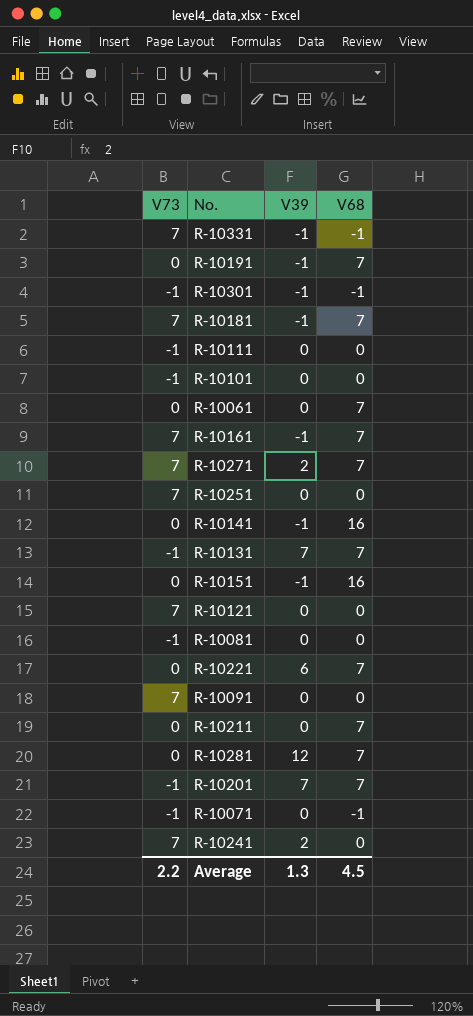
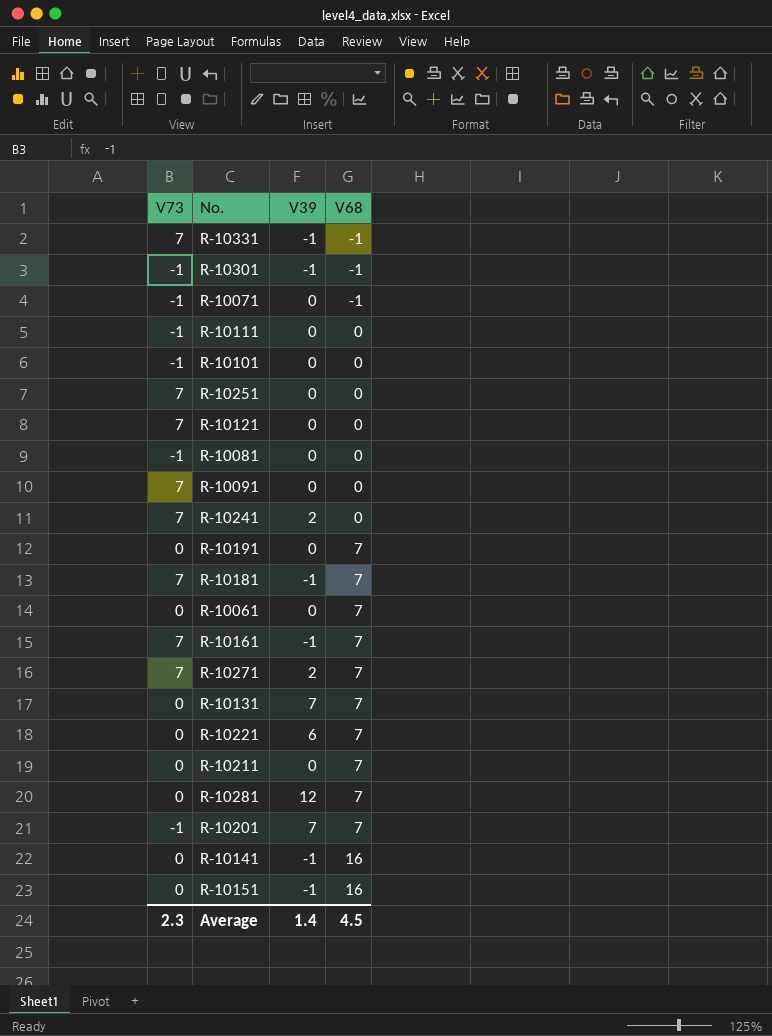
row order: none -> V68 ascending
R-10191 | V39: -1 -> 0
R-10131 | V73: -1 -> 0
Average | V73: 2.2 -> 2.3
Average | V39: 1.3 -> 1.4

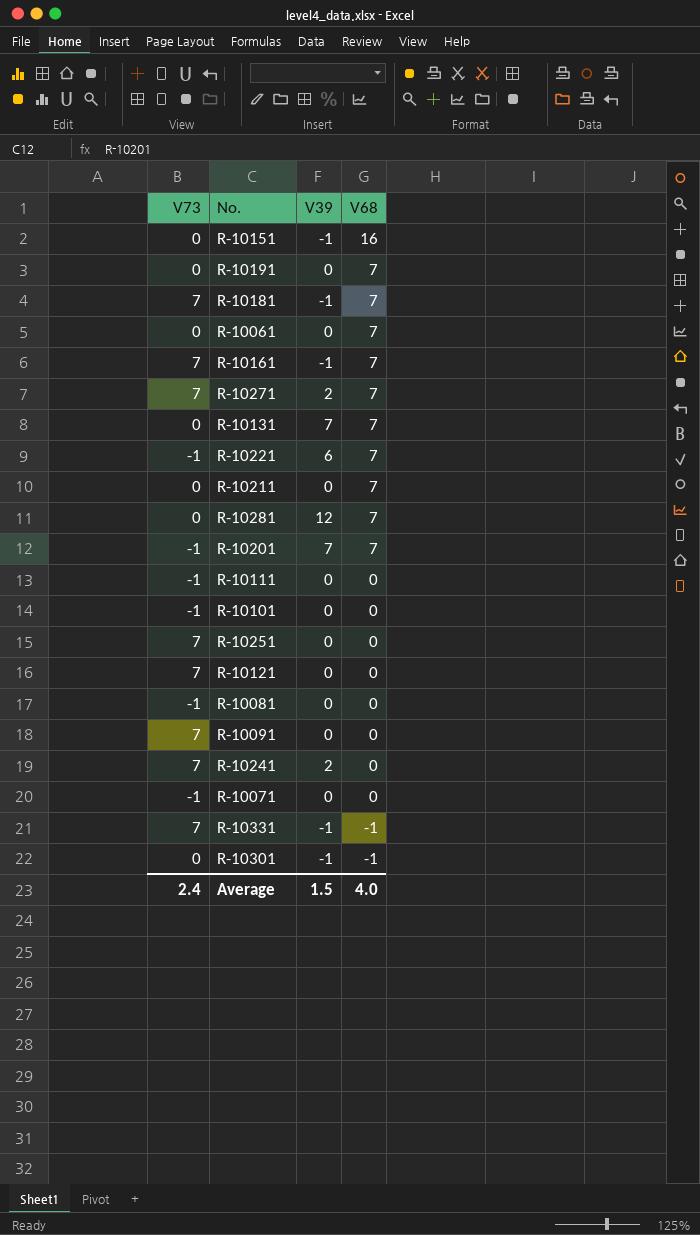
row order: V68 ascending -> V68 descending
row R-10141: 0 | -1 | 16 -> none
R-10221 | V73: 0 -> -1
R-10071 | V68: -1 -> 0
R-10301 | V73: -1 -> 0
Average | V73: 2.3 -> 2.4
Average | V39: 1.4 -> 1.5
Average | V68: 4.5 -> 4.0

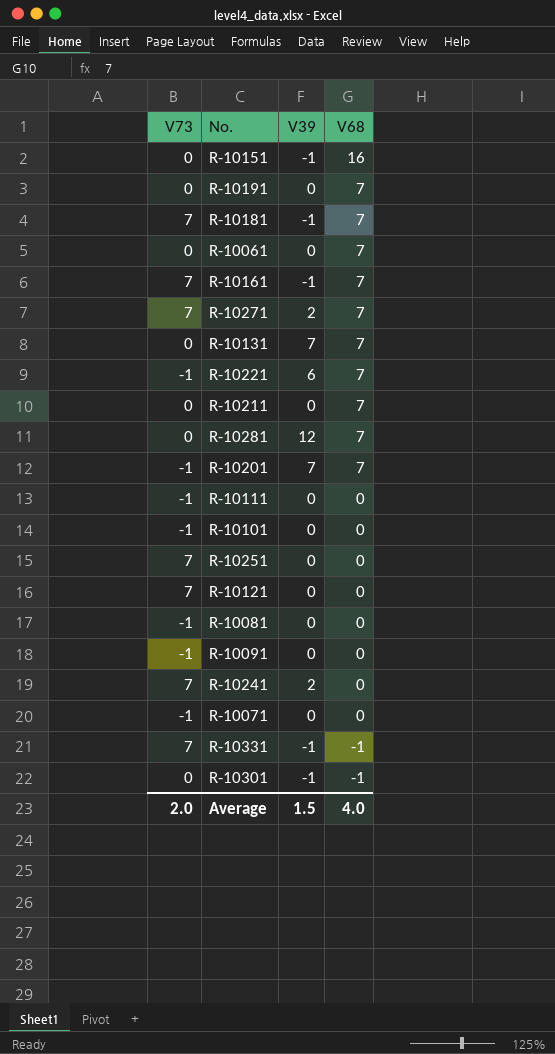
R-10091 | V73: 7 -> -1
Average | V73: 2.4 -> 2.0

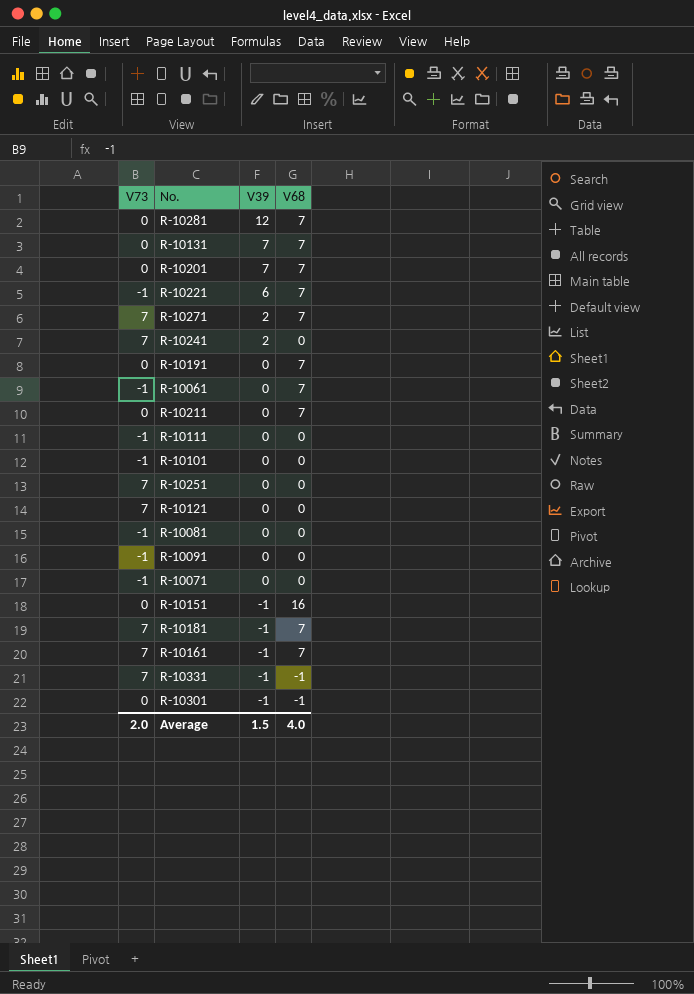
row order: V68 descending -> V39 descending
R-10201 | V73: -1 -> 0
R-10061 | V73: 0 -> -1

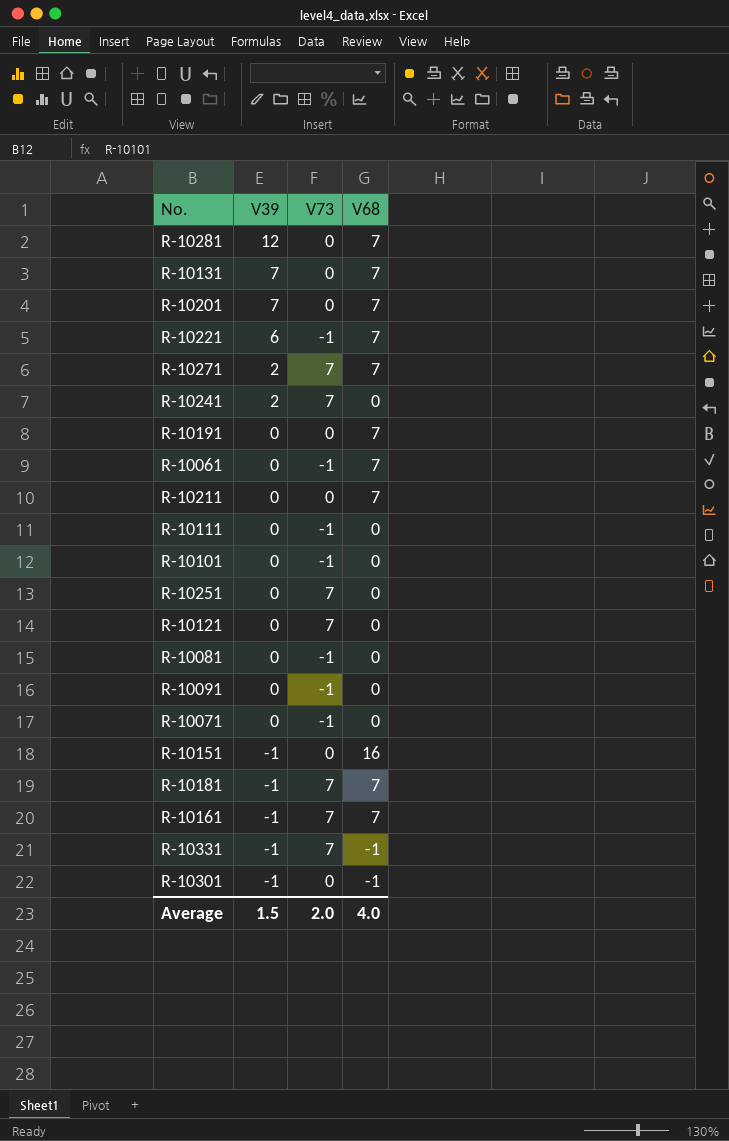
column V73 | position: 1 -> 3

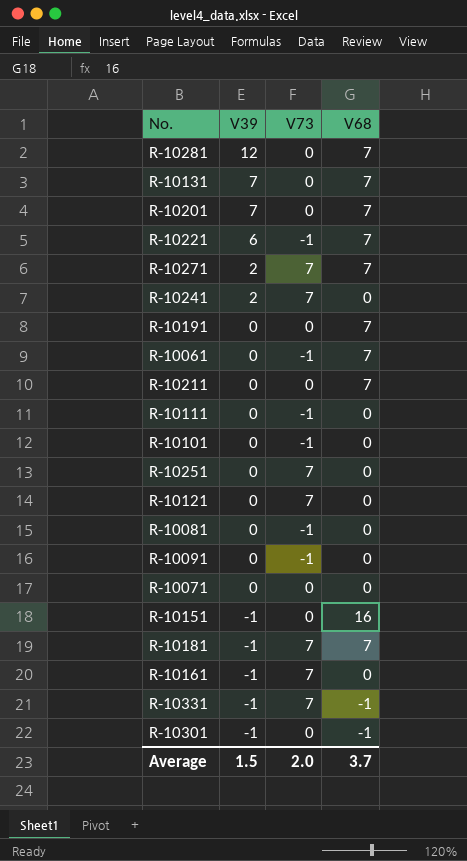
R-10071 | V73: -1 -> 0
R-10161 | V68: 7 -> 0
Average | V68: 4.0 -> 3.7

